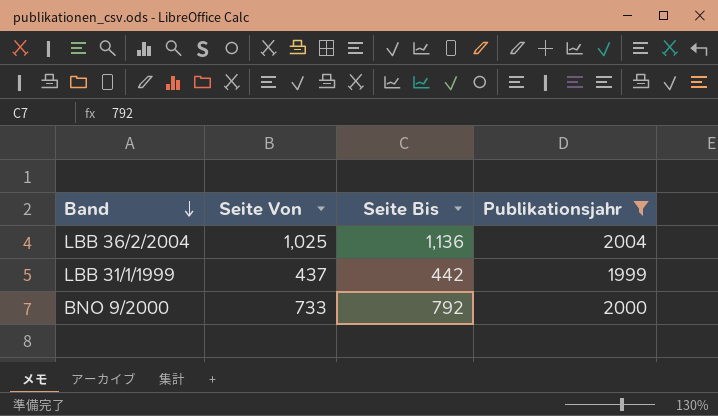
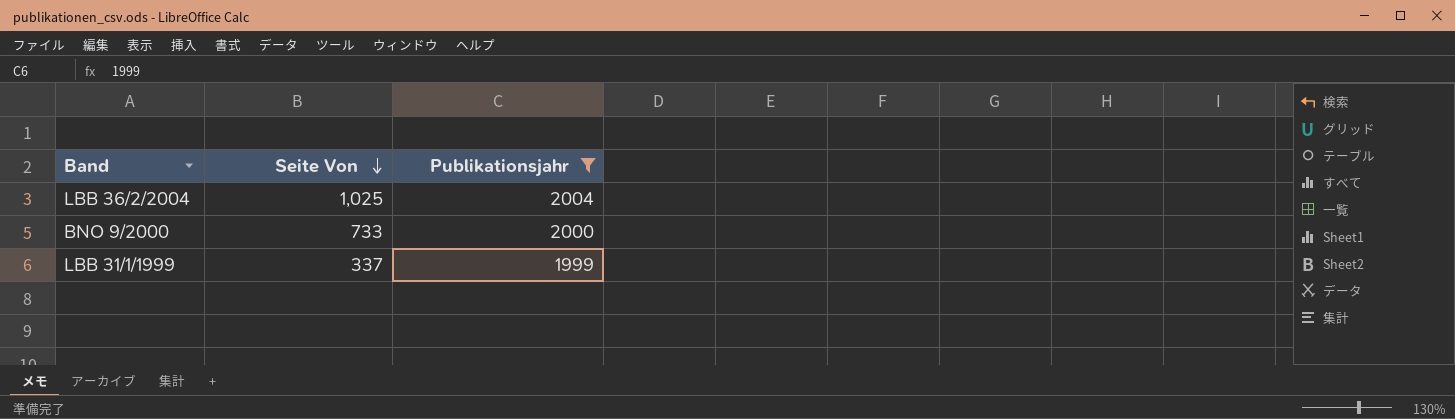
row order: Band descending -> Seite Von descending
column Seite Bis | position: 3 -> none
LBB 31/1/1999 | Seite Von: 437 -> 337

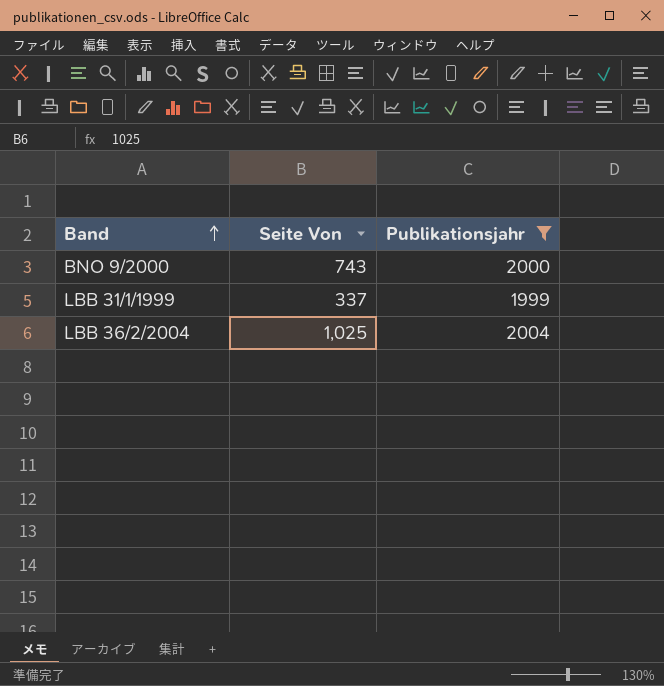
row order: Seite Von descending -> Band ascending
BNO 9/2000 | Seite Von: 733 -> 743

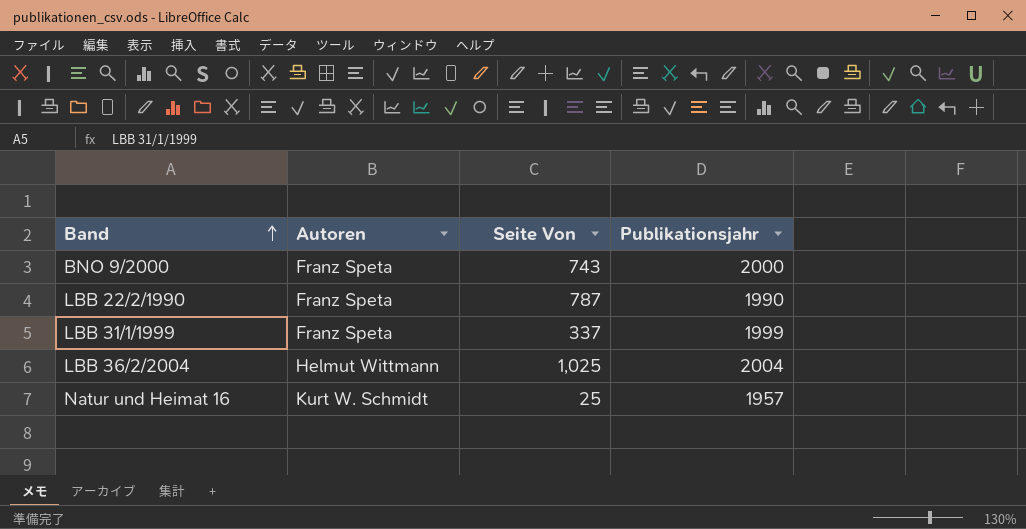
filter: Publikationsjahr >= 1999 -> none
column Autoren | position: none -> 2

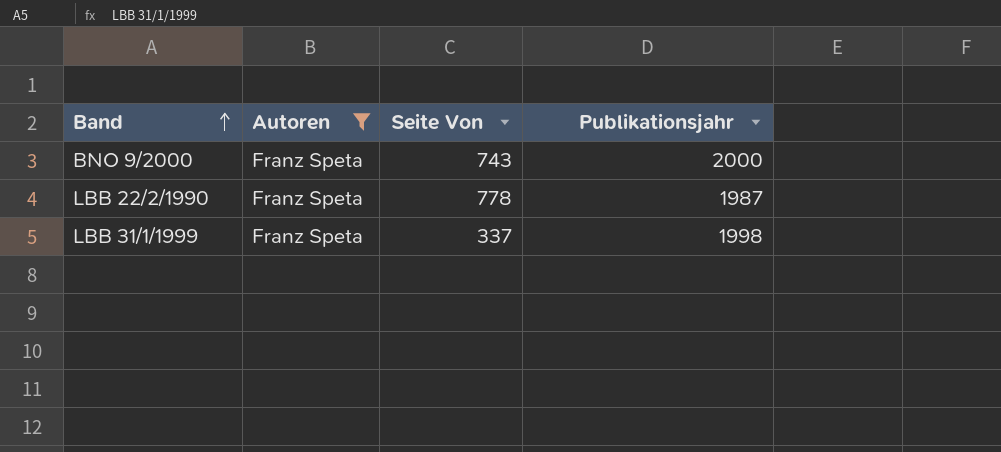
filter: none -> Autoren = Franz Speta
LBB 22/2/1990 | Seite Von: 787 -> 778
LBB 22/2/1990 | Publikationsjahr: 1990 -> 1987
LBB 31/1/1999 | Publikationsjahr: 1999 -> 1998

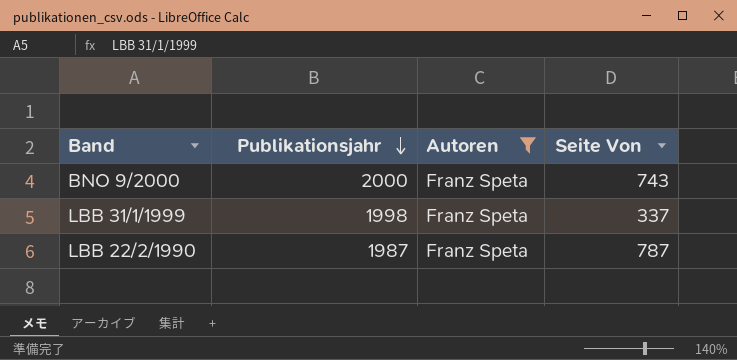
row order: Band ascending -> Publikationsjahr descending
column Publikationsjahr | position: 4 -> 2
LBB 22/2/1990 | Seite Von: 778 -> 787

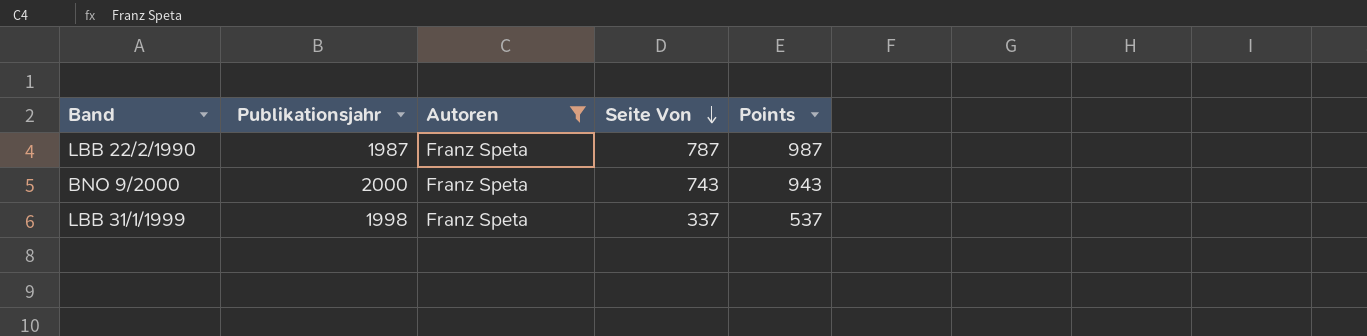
row order: Publikationsjahr descending -> Seite Von descending
column Points | formula: none -> [Seite Von] + 200

